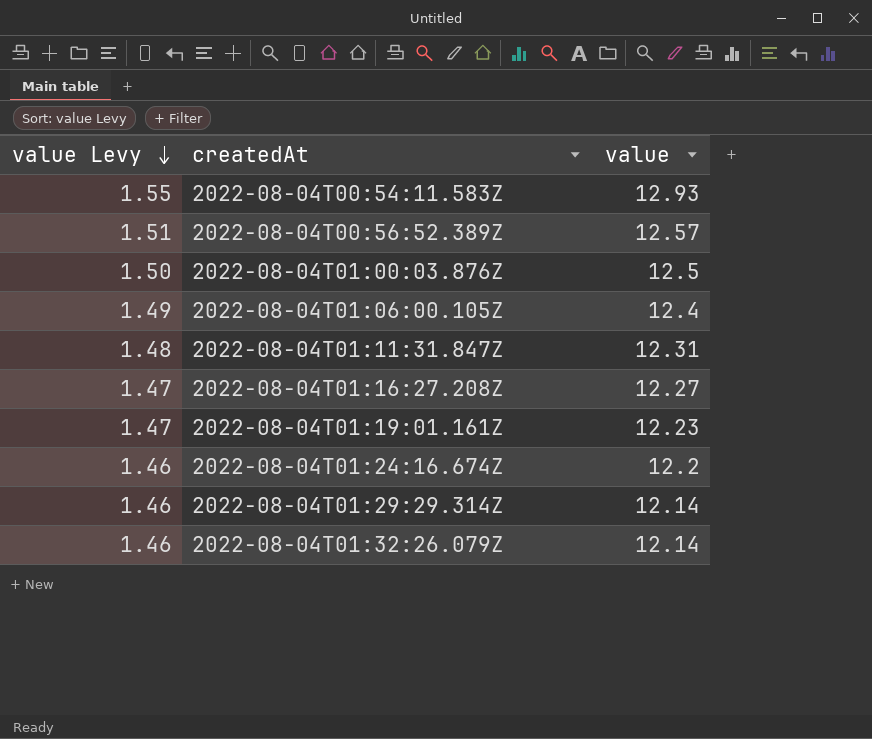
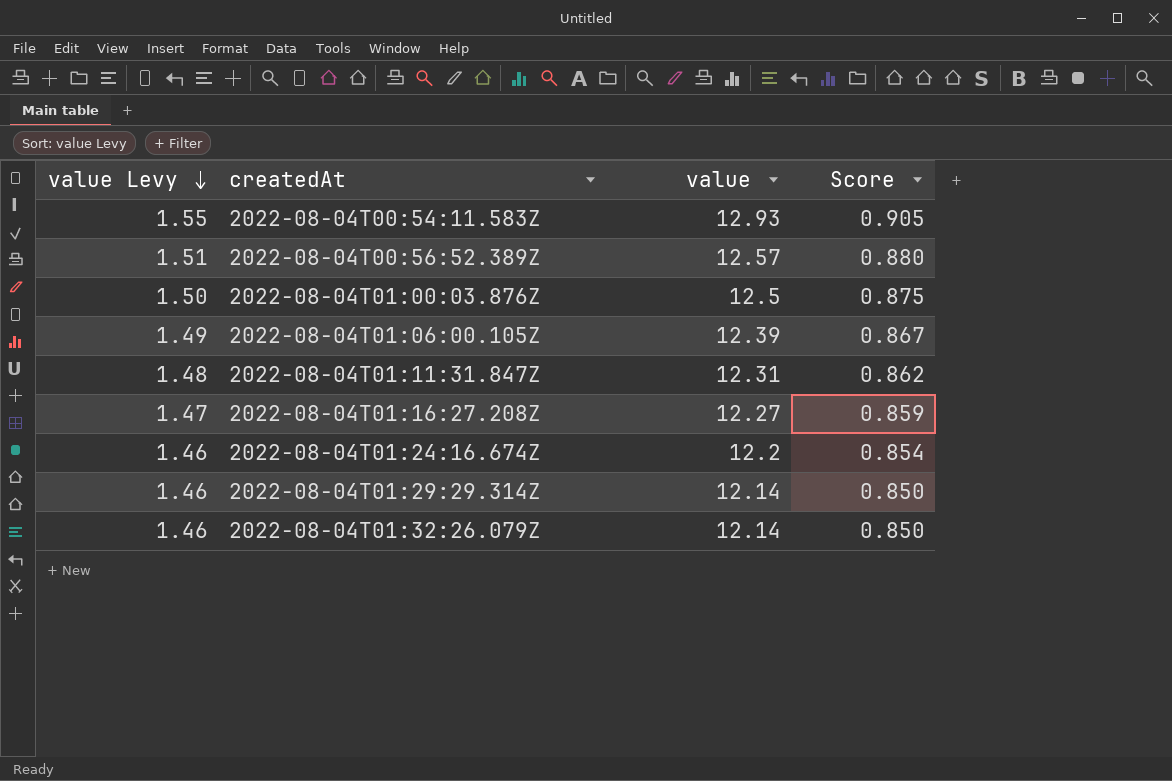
column Score | formula: none -> [value] * 0.07
row 2022-08-04T01:19:01.161Z: 1.47 | 12.23 -> none
2022-08-04T01:06:00.105Z | value: 12.4 -> 12.39

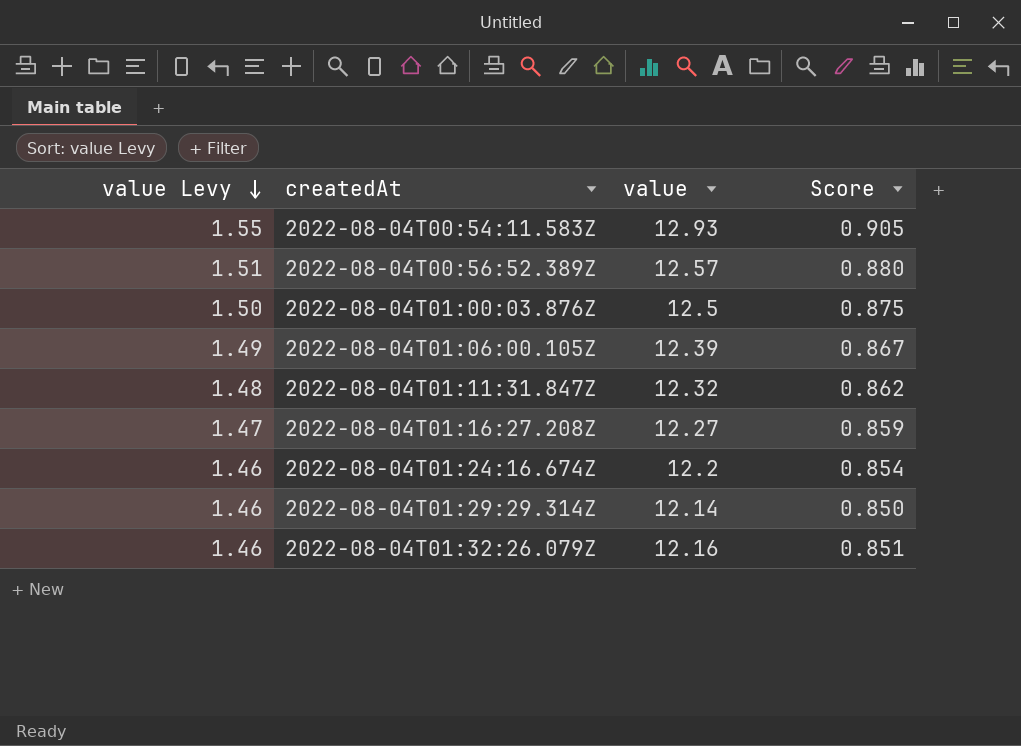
2022-08-04T01:11:31.847Z | value: 12.31 -> 12.32
2022-08-04T01:32:26.079Z | value: 12.14 -> 12.16
2022-08-04T01:32:26.079Z | Score: 0.850 -> 0.851

